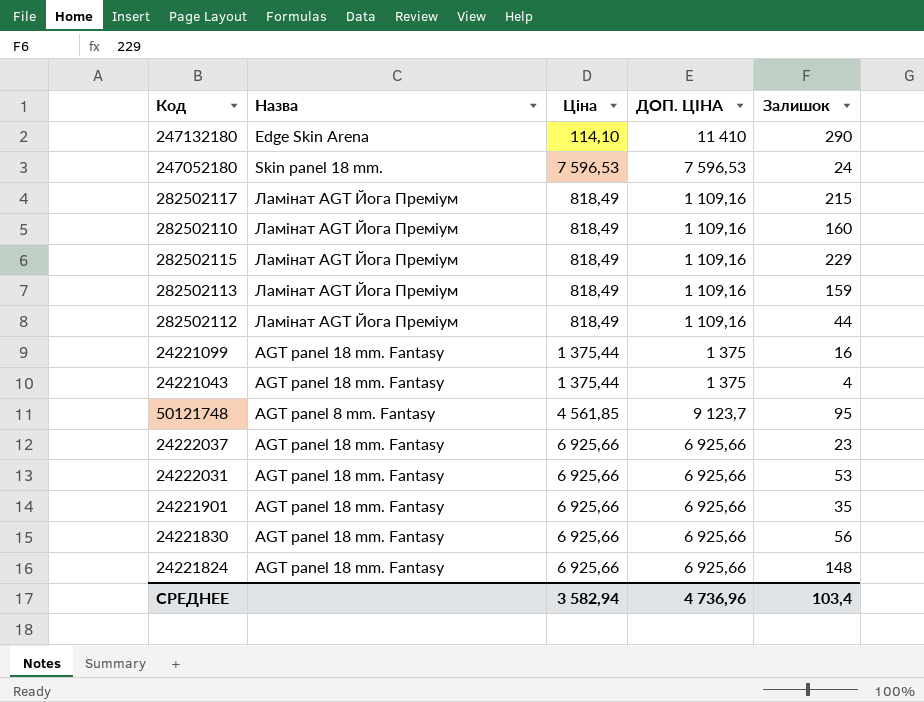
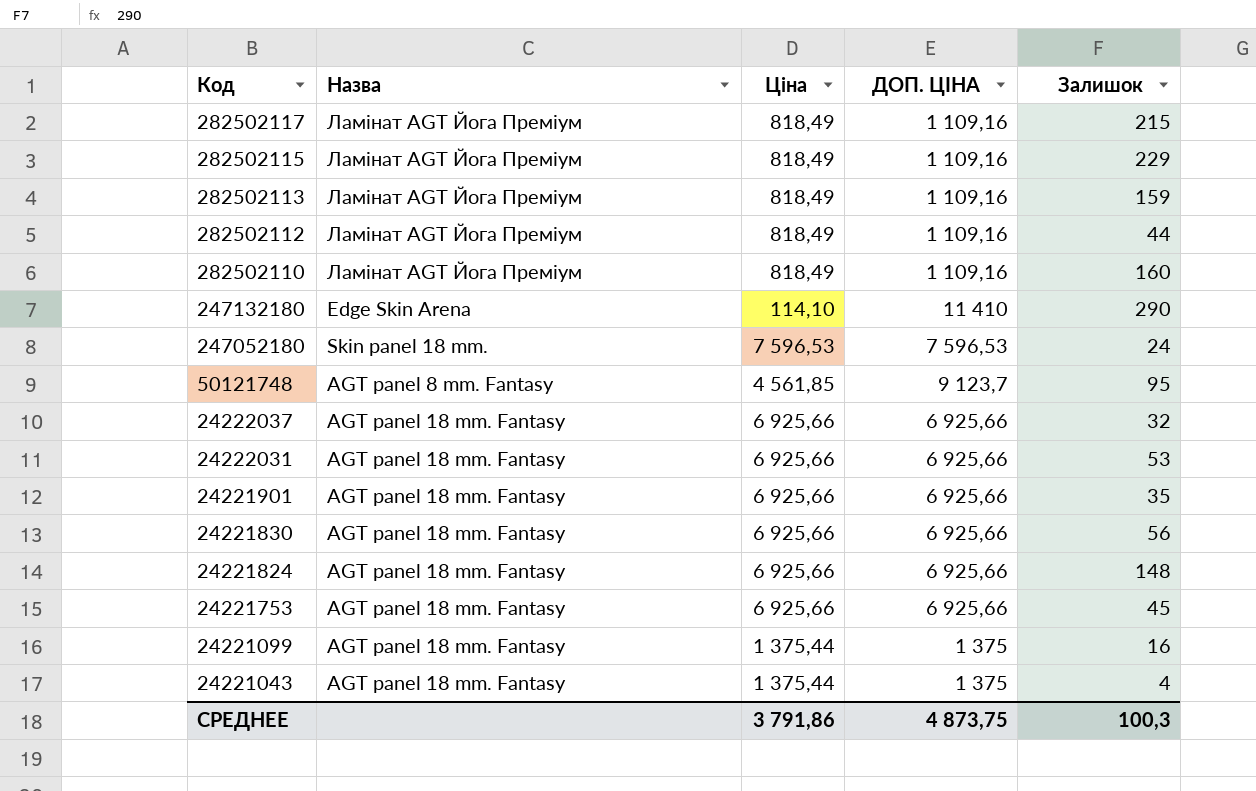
row order: none -> Код descending
24222037 | Залишок: 23 -> 32
row 24221753: none -> AGT panel 18 mm. Fantasy | 6 925,66 | 6 925,66 | 45
СРЕДНЕЕ | Ціна: 3 582,94 -> 3 791,86
СРЕДНЕЕ | ДОП. ЦІНА: 4 736,96 -> 4 873,75
СРЕДНЕЕ | Залишок: 103,4 -> 100,3

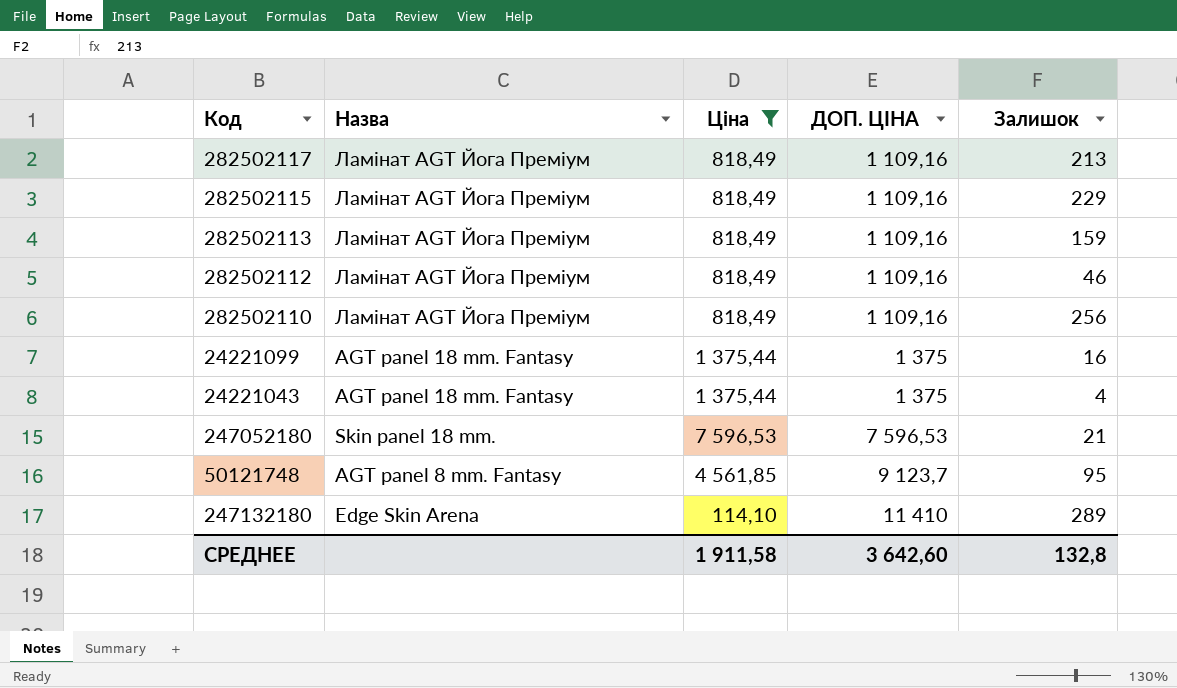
filter: none -> Ціна != 6 925,66
row order: Код descending -> ДОП. ЦІНА ascending
282502117 | Залишок: 215 -> 213
282502112 | Залишок: 44 -> 46
282502110 | Залишок: 160 -> 256
247052180 | Залишок: 24 -> 21
247132180 | Залишок: 290 -> 289
СРЕДНЕЕ | Ціна: 3 791,86 -> 1 911,58
СРЕДНЕЕ | ДОП. ЦІНА: 4 873,75 -> 3 642,60
СРЕДНЕЕ | Залишок: 100,3 -> 132,8

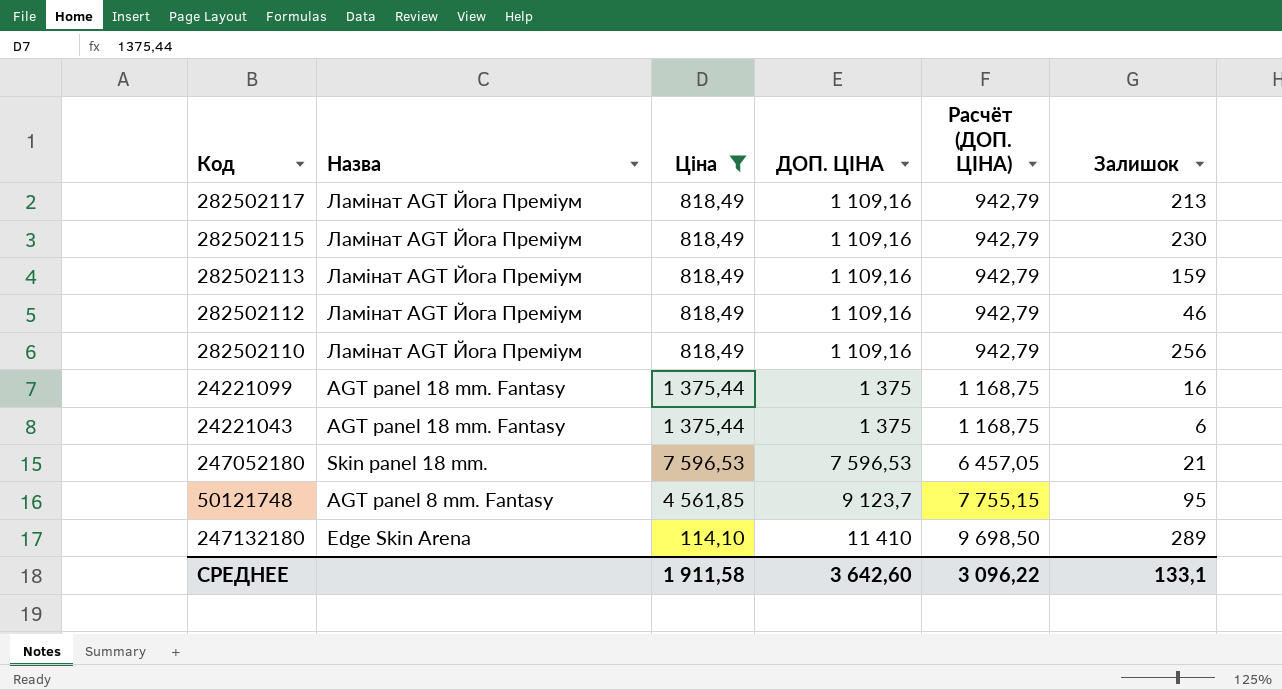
column Расчёт (ДОП. ЦІНА) | formula: none -> [ДОП. ЦІНА] * 0,85
282502115 | Залишок: 229 -> 230
24221043 | Залишок: 4 -> 6
СРЕДНЕЕ | Залишок: 132,8 -> 133,1

